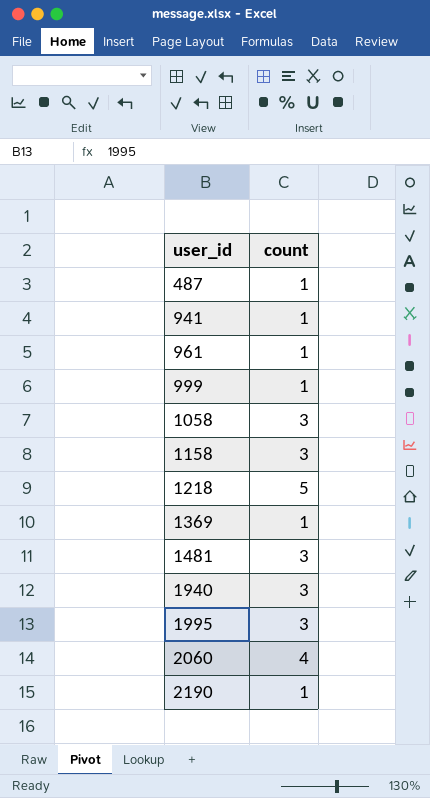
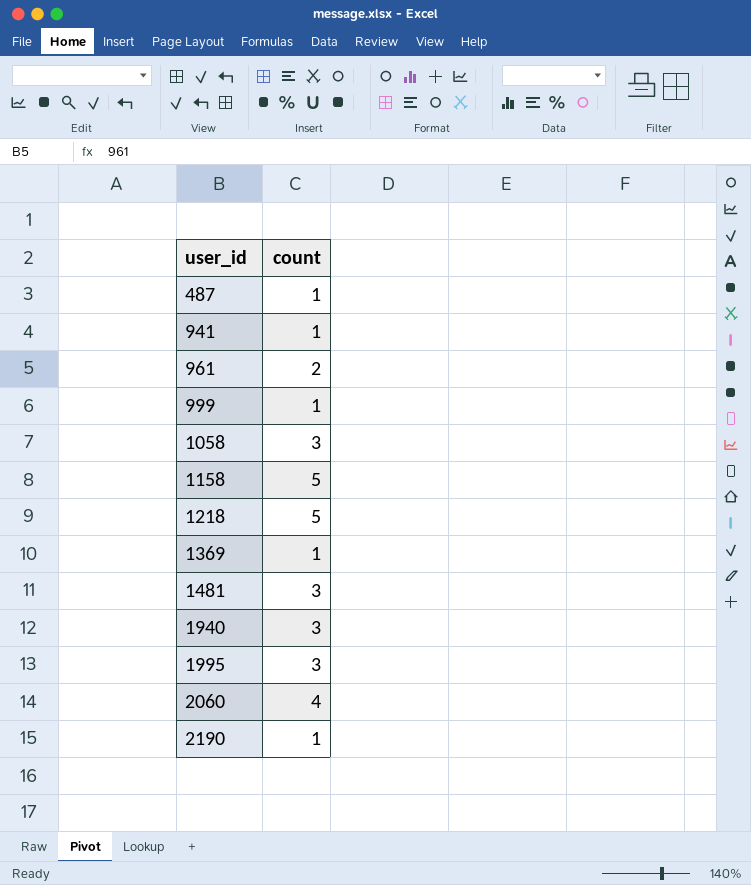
961 | count: 1 -> 2
1158 | count: 3 -> 5

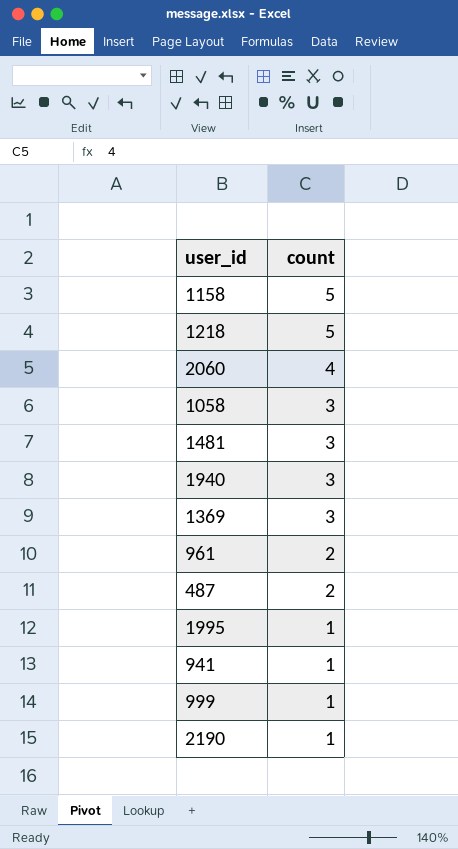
row order: user_id ascending -> count descending
1369 | count: 1 -> 3
487 | count: 1 -> 2
1995 | count: 3 -> 1

